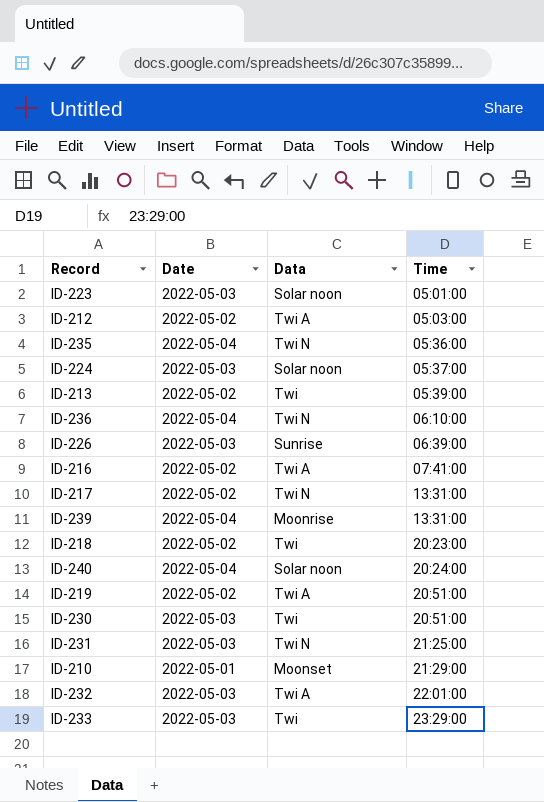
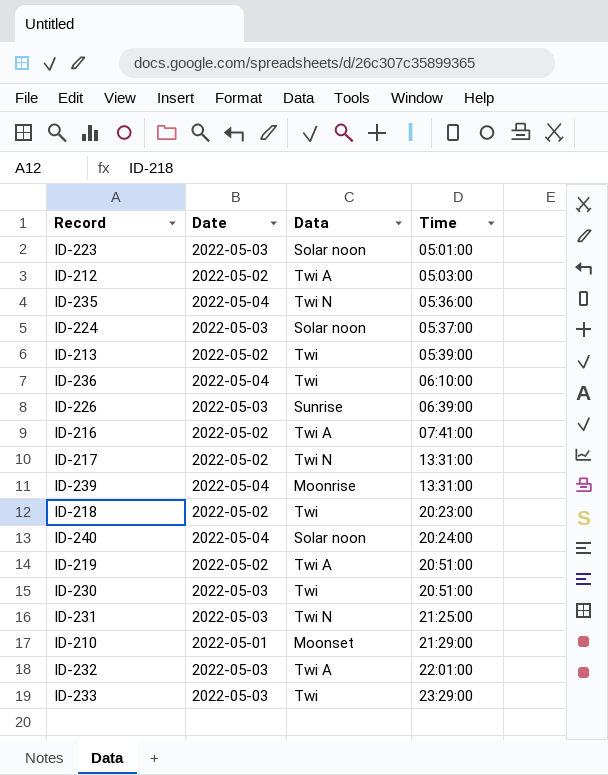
ID-236 | Data: Twi N -> Twi

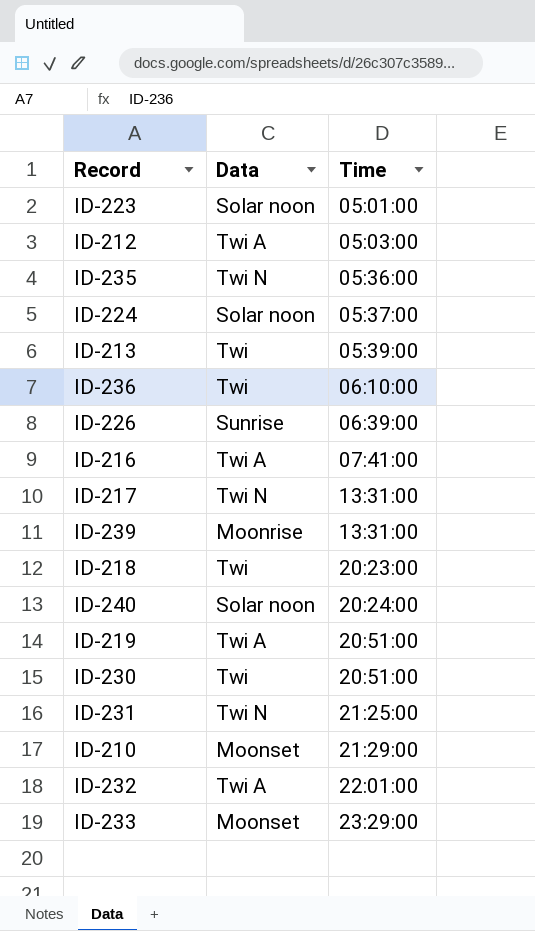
column Date | position: 2 -> none
ID-233 | Data: Twi -> Moonset

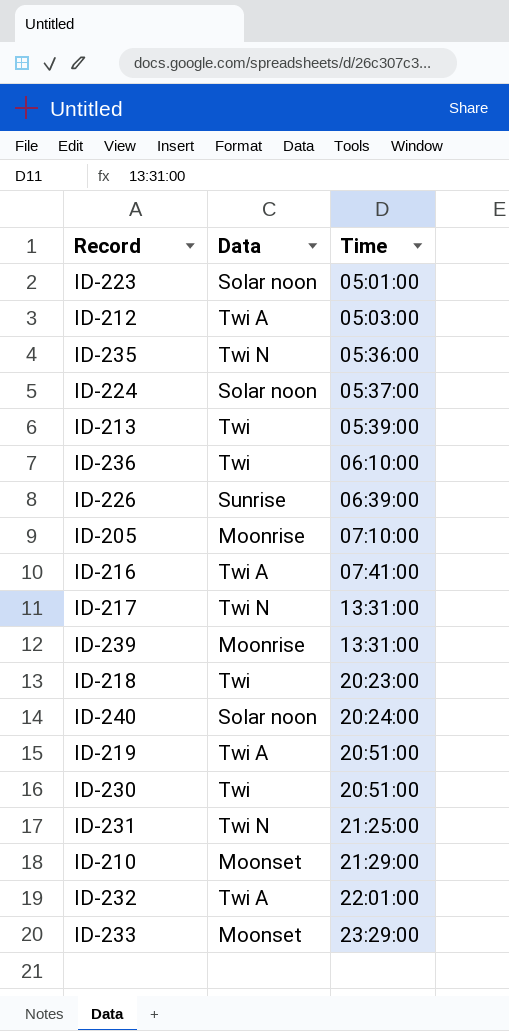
row ID-205: none -> Moonrise | 07:10:00

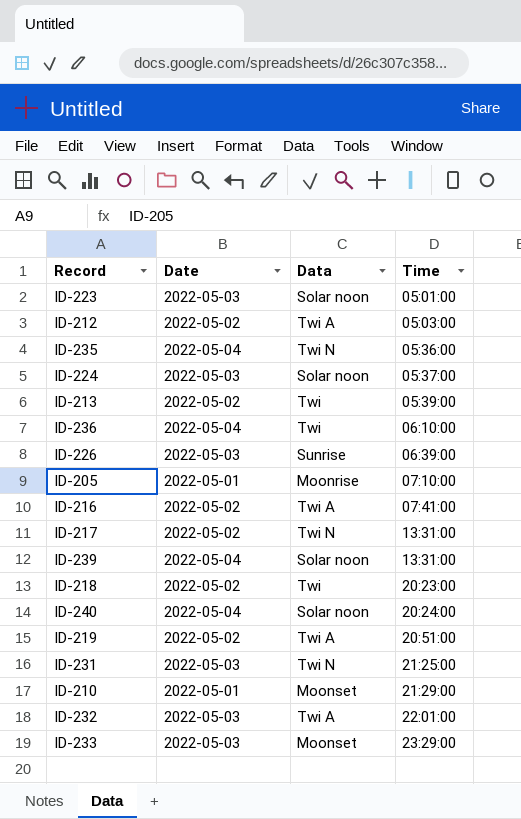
column Date | position: none -> 2
row ID-230: Twi | 20:51:00 -> none
ID-239 | Data: Moonrise -> Solar noon

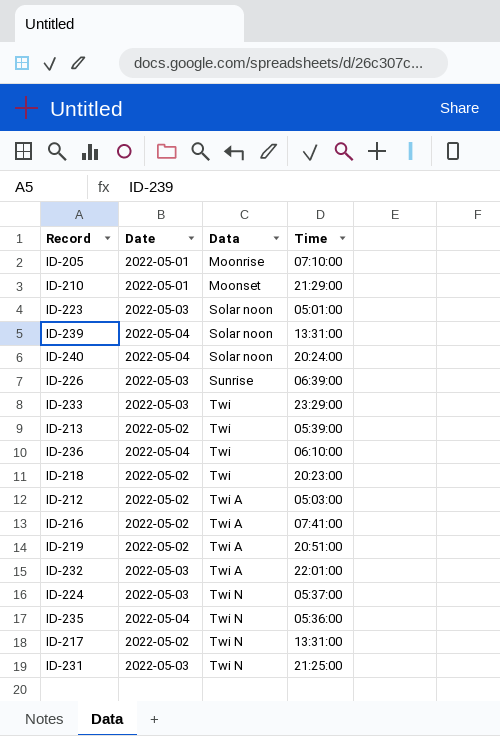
row order: Time ascending -> Data ascending
ID-233 | Data: Moonset -> Twi
ID-224 | Data: Solar noon -> Twi N

